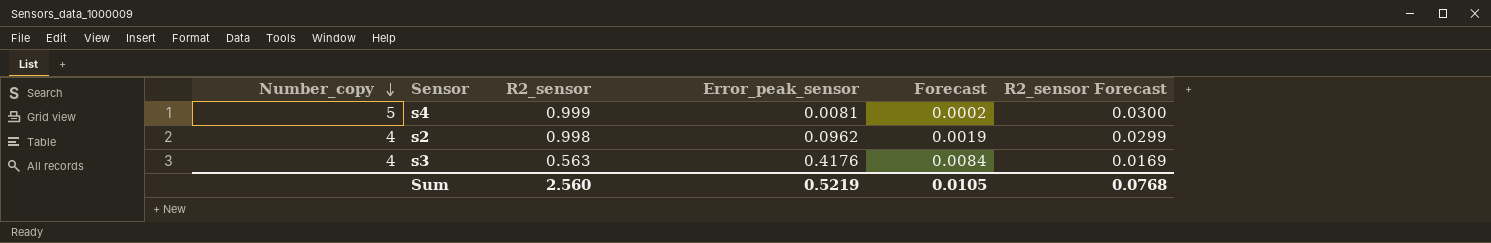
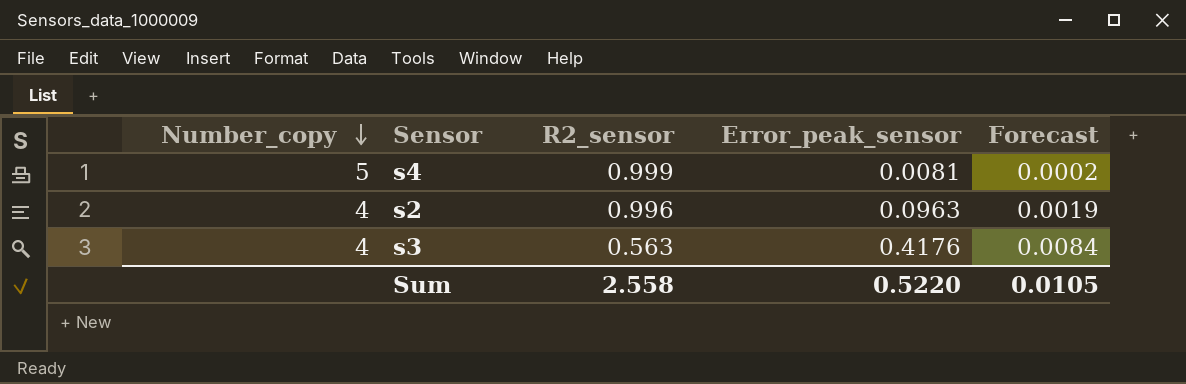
column R2_sensor Forecast | formula: [R2_sensor] * 0.03 -> none
s2 | R2_sensor: 0.998 -> 0.996
s2 | Error_peak_sensor: 0.0962 -> 0.0963
Sum | R2_sensor: 2.560 -> 2.558
Sum | Error_peak_sensor: 0.5219 -> 0.5220

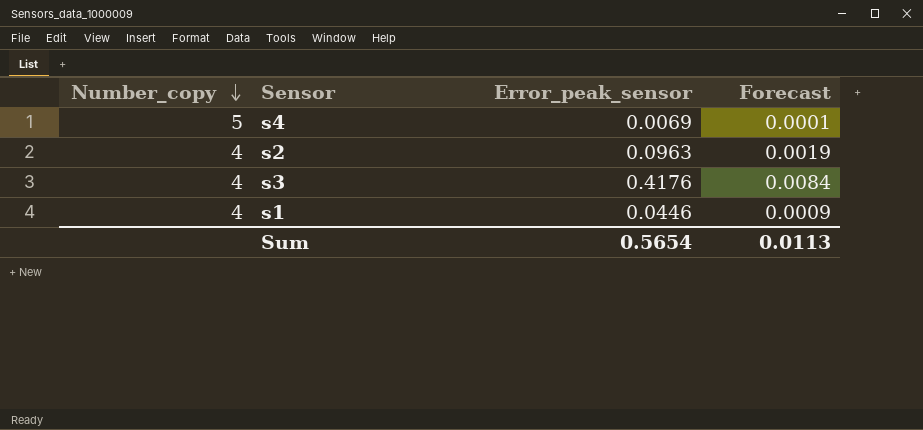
column R2_sensor | position: 3 -> none
s4 | Error_peak_sensor: 0.0081 -> 0.0069
s4 | Forecast: 0.0002 -> 0.0001
row s1: none -> 4 | 0.0446 | 0.0009
Sum | Error_peak_sensor: 0.5220 -> 0.5654
Sum | Forecast: 0.0105 -> 0.0113

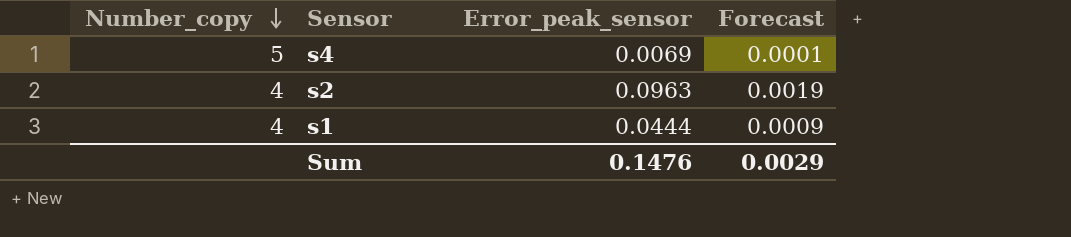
row s3: 4 | 0.4176 | 0.0084 -> none
s1 | Error_peak_sensor: 0.0446 -> 0.0444
Sum | Error_peak_sensor: 0.5654 -> 0.1476
Sum | Forecast: 0.0113 -> 0.0029

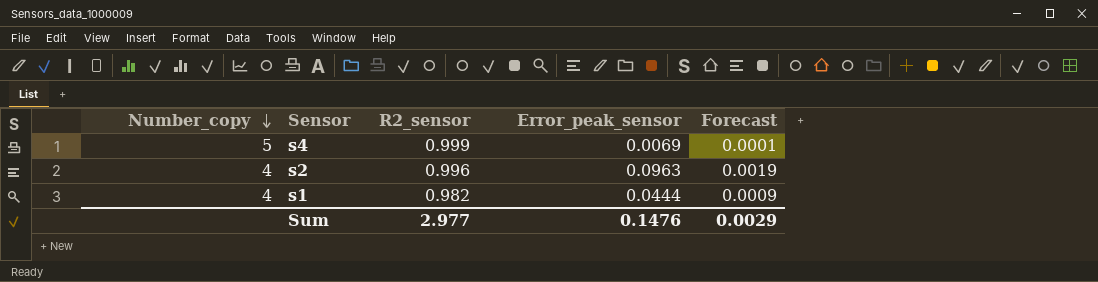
column R2_sensor | position: none -> 3

